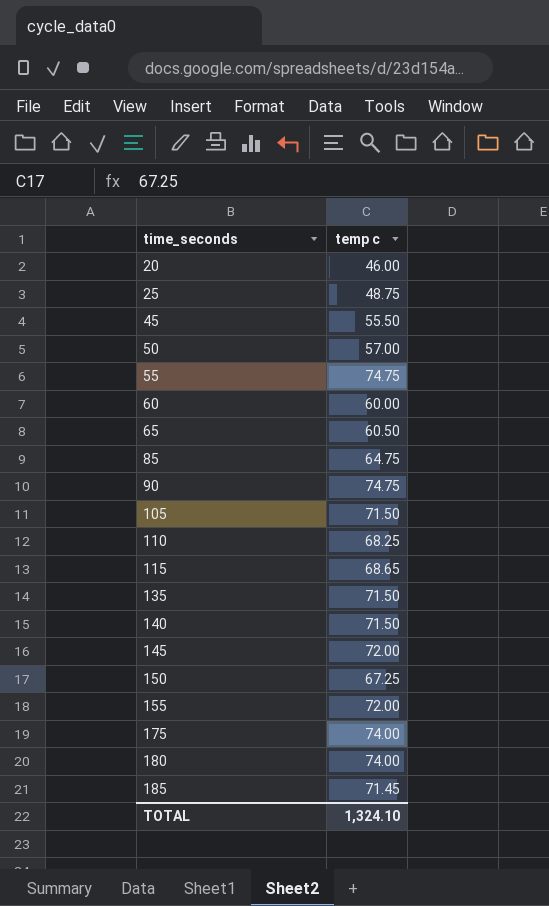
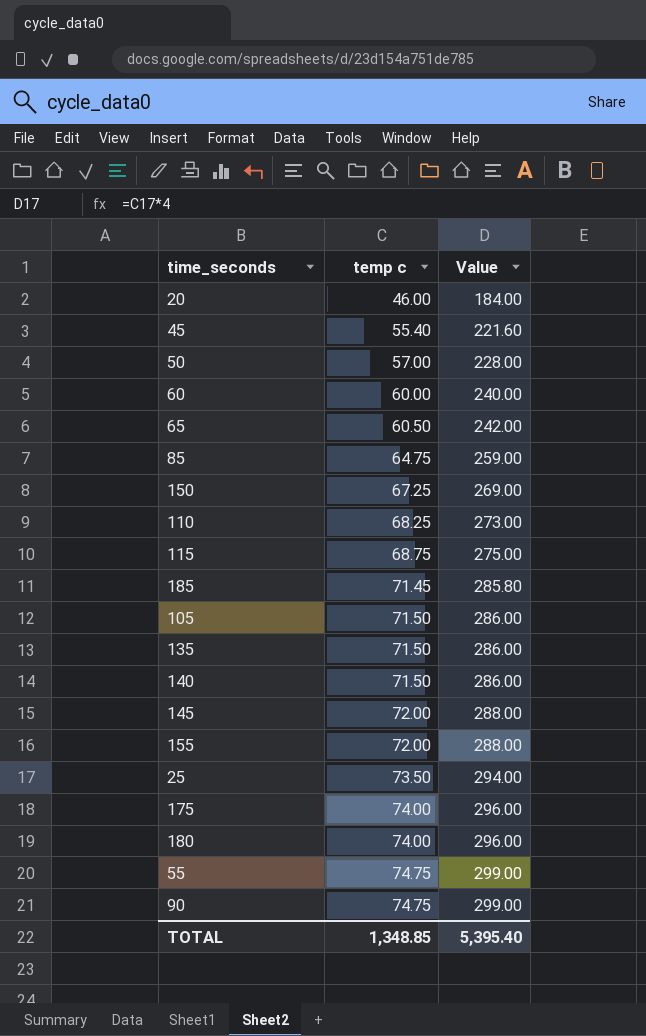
row order: time_seconds ascending -> temp c ascending
column Value | formula: none -> [temp c] * 4
45 | temp c: 55.50 -> 55.40
115 | temp c: 68.65 -> 68.75
25 | temp c: 48.75 -> 73.50
TOTAL | temp c: 1,324.10 -> 1,348.85

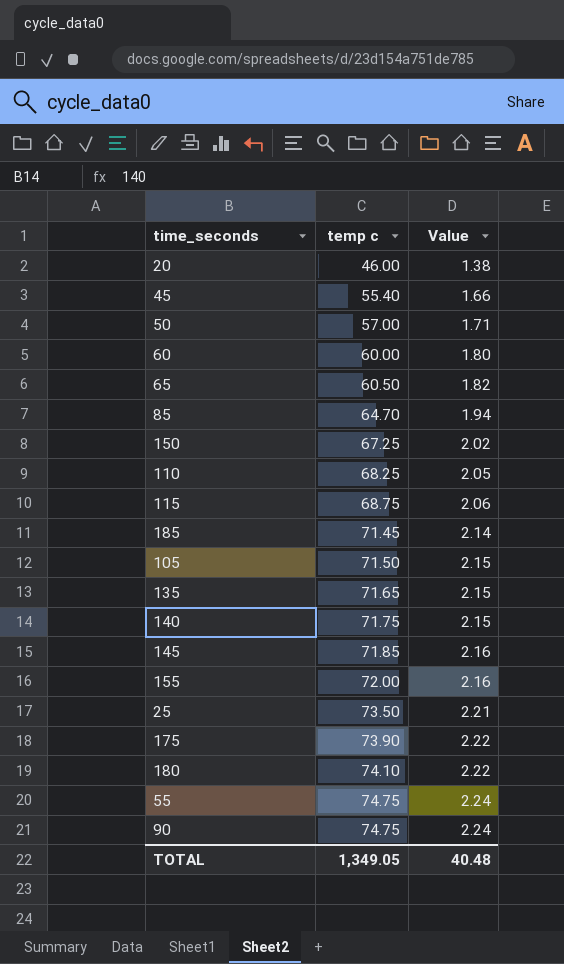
column Value | formula: [temp c] * 4 -> [temp c] * 0.03
85 | temp c: 64.75 -> 64.70
135 | temp c: 71.50 -> 71.65
140 | temp c: 71.50 -> 71.75
145 | temp c: 72.00 -> 71.85
175 | temp c: 74.00 -> 73.90
180 | temp c: 74.00 -> 74.10
TOTAL | temp c: 1,348.85 -> 1,349.05
TOTAL | Value: 5,395.40 -> 40.48

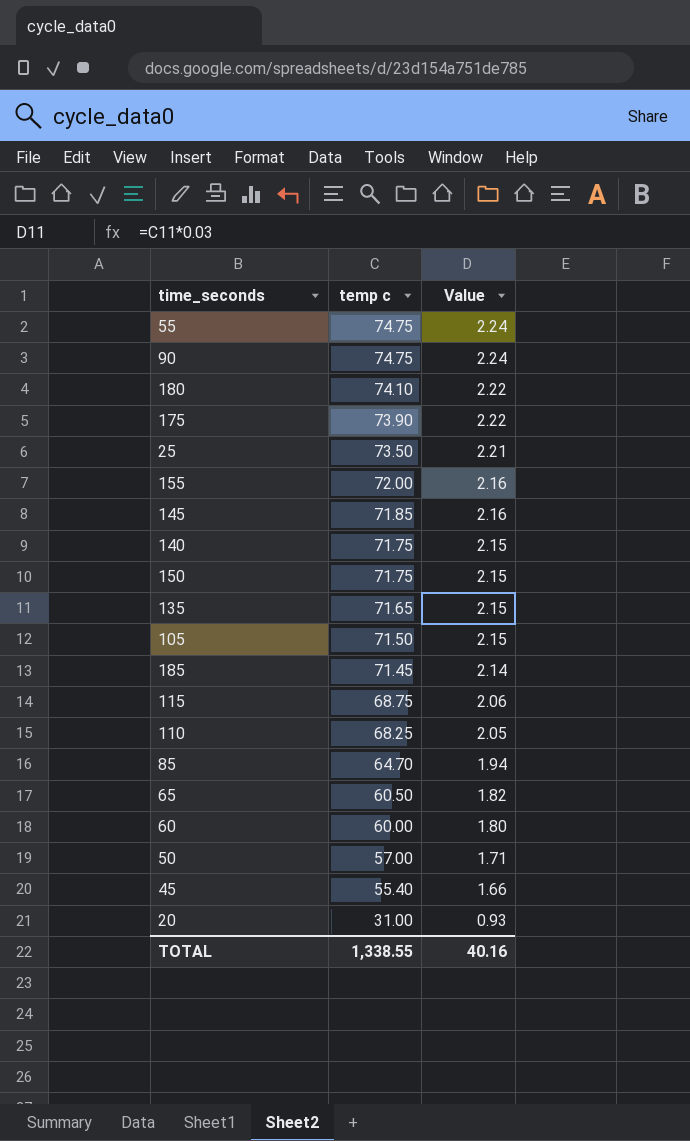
row order: temp c ascending -> temp c descending
150 | temp c: 67.25 -> 71.75
150 | Value: 2.02 -> 2.15
20 | temp c: 46.00 -> 31.00
20 | Value: 1.38 -> 0.93
TOTAL | temp c: 1,349.05 -> 1,338.55
TOTAL | Value: 40.48 -> 40.16

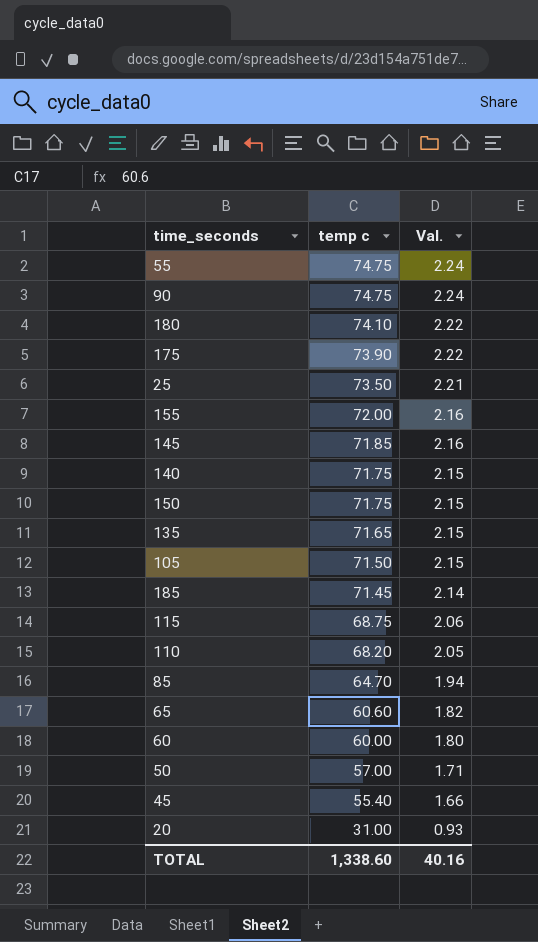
column name: Value -> Val.
110 | temp c: 68.25 -> 68.20
65 | temp c: 60.50 -> 60.60
TOTAL | temp c: 1,338.55 -> 1,338.60

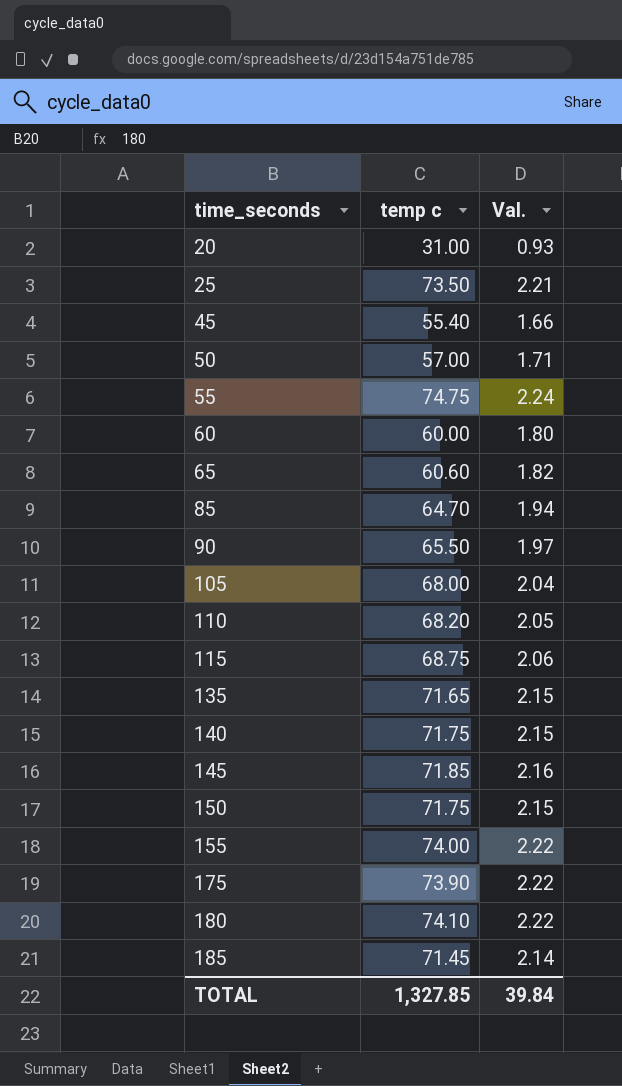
row order: temp c descending -> time_seconds ascending
90 | temp c: 74.75 -> 65.50
90 | Val.: 2.24 -> 1.97
105 | temp c: 71.50 -> 68.00
105 | Val.: 2.15 -> 2.04
155 | temp c: 72.00 -> 74.00
155 | Val.: 2.16 -> 2.22
TOTAL | temp c: 1,338.60 -> 1,327.85
TOTAL | Val.: 40.16 -> 39.84

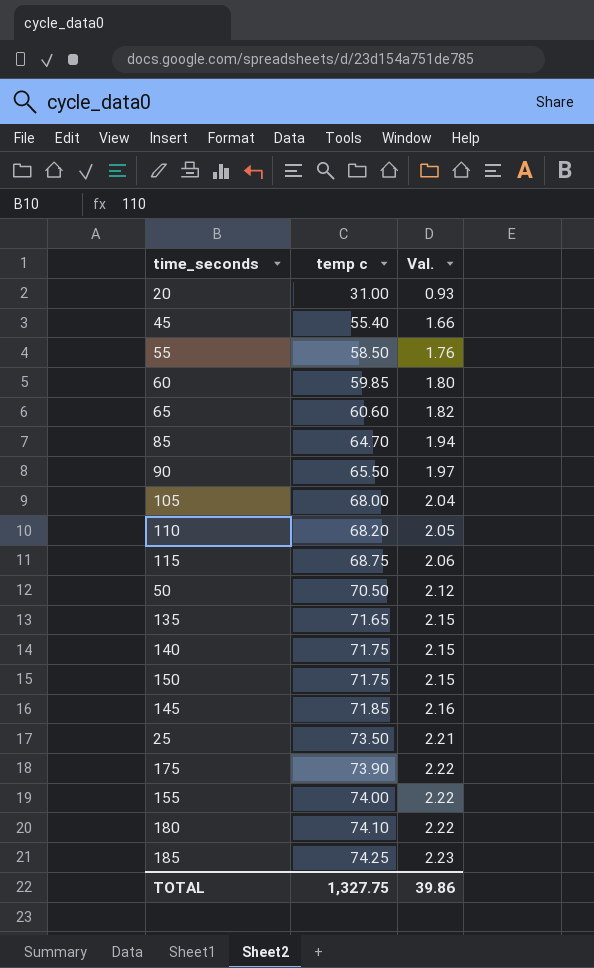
row order: time_seconds ascending -> temp c ascending
55 | temp c: 74.75 -> 58.50
55 | Val.: 2.24 -> 1.76
60 | temp c: 60.00 -> 59.85
50 | temp c: 57.00 -> 70.50
50 | Val.: 1.71 -> 2.12
185 | temp c: 71.45 -> 74.25
185 | Val.: 2.14 -> 2.23
TOTAL | temp c: 1,327.85 -> 1,327.75
TOTAL | Val.: 39.84 -> 39.86

